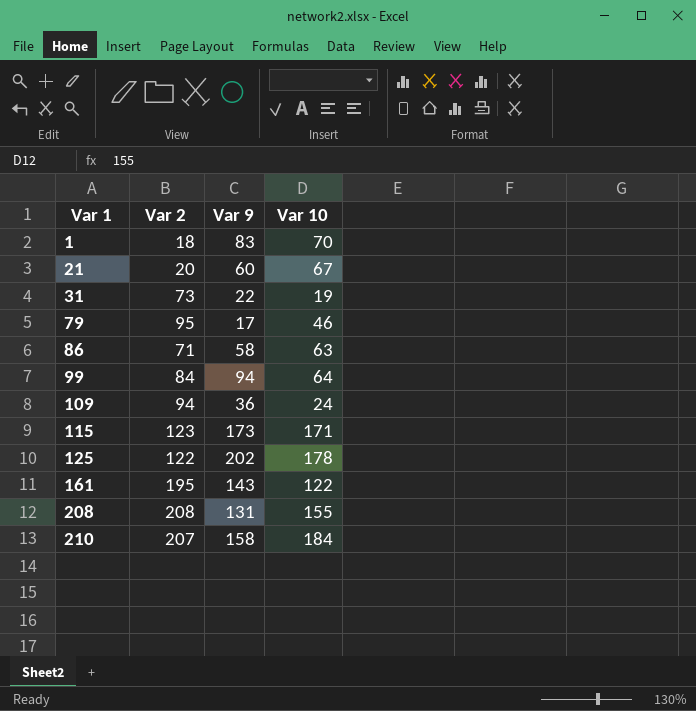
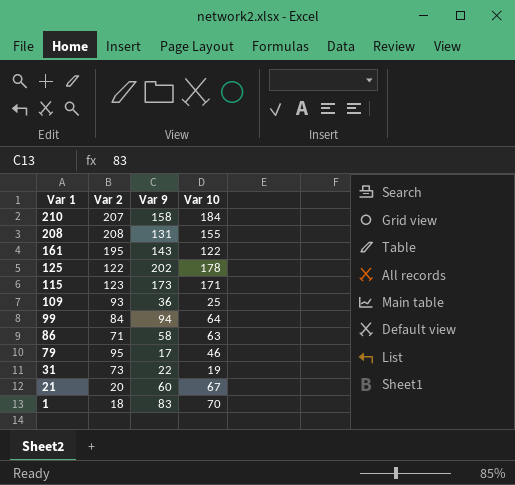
row order: Var 1 ascending -> Var 1 descending
109 | Var 2: 94 -> 93
109 | Var 10: 24 -> 25

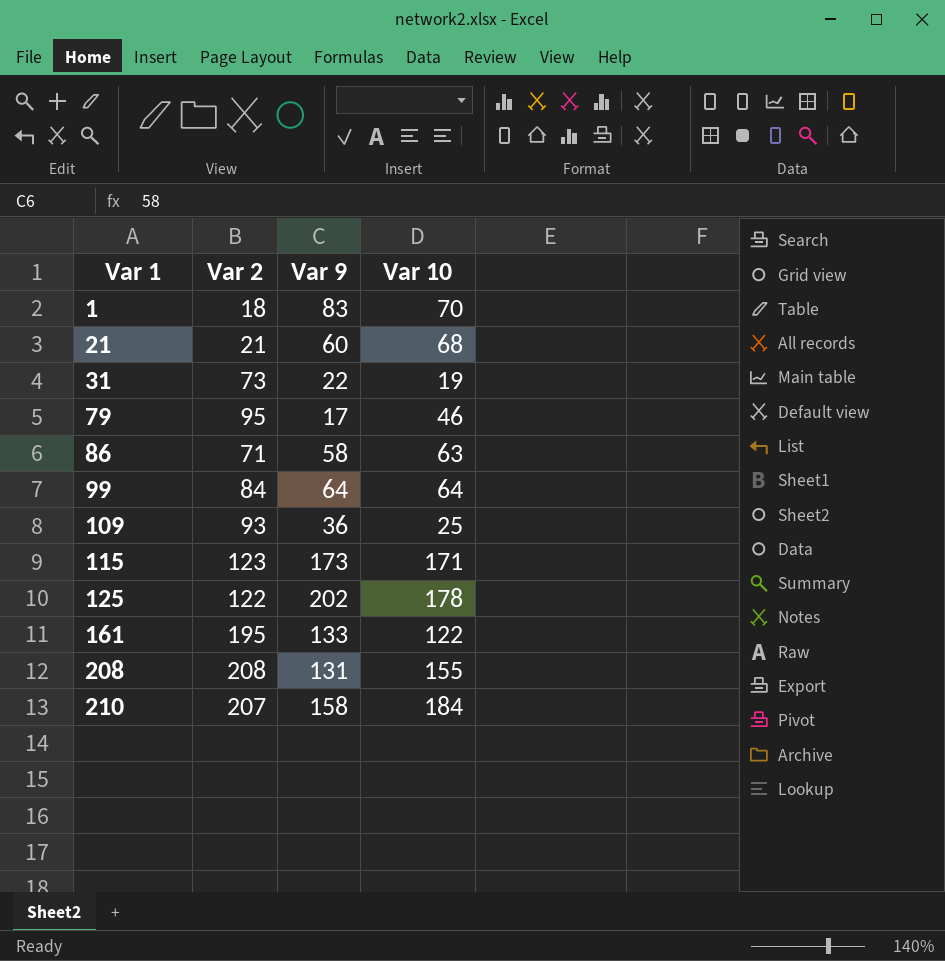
row order: Var 1 descending -> Var 1 ascending
21 | Var 2: 20 -> 21
21 | Var 10: 67 -> 68
99 | Var 9: 94 -> 64
161 | Var 9: 143 -> 133

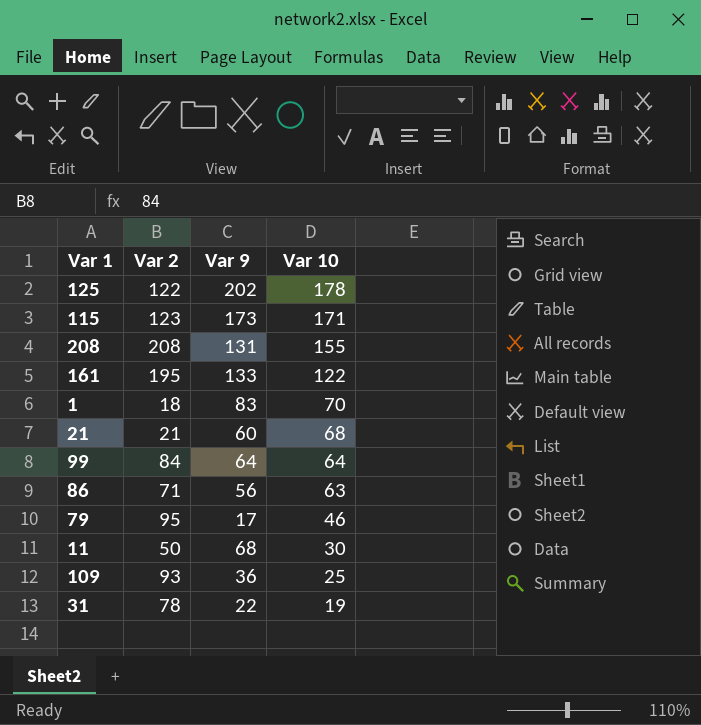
row order: Var 1 ascending -> Var 10 descending
row 210: 207 | 158 | 184 -> none
86 | Var 9: 58 -> 56
row 11: none -> 50 | 68 | 30
31 | Var 2: 73 -> 78

